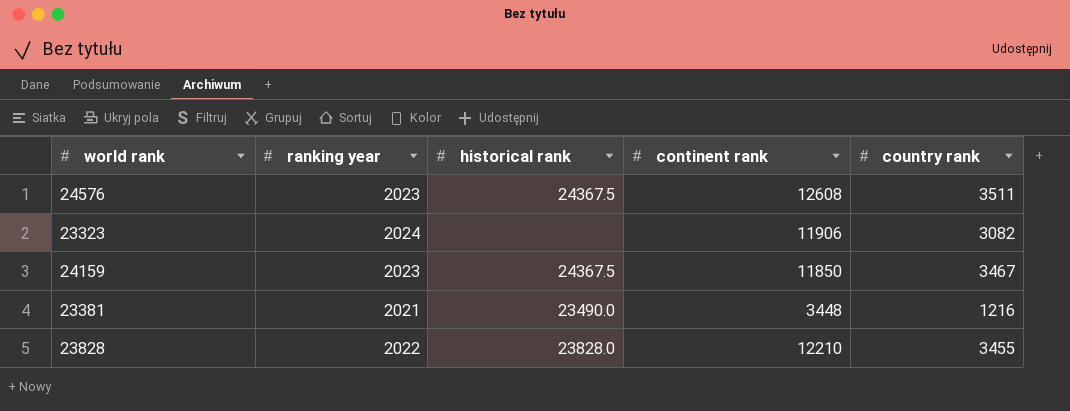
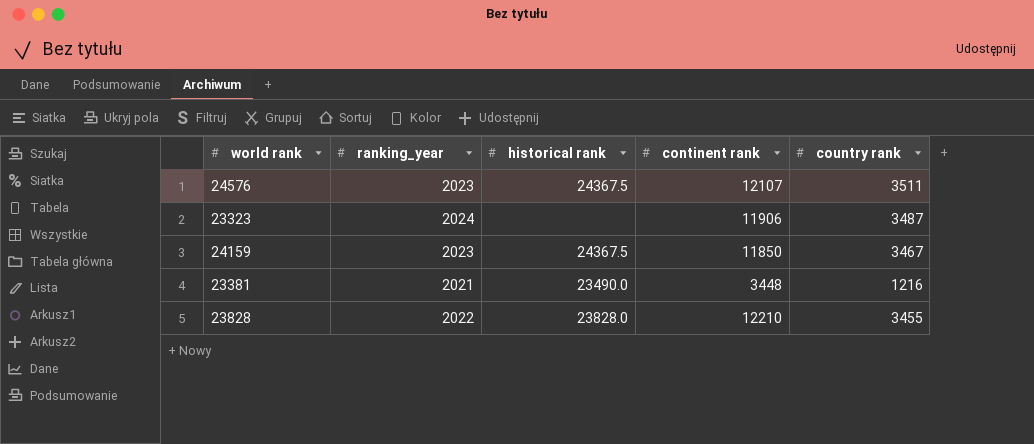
column name: ranking year -> ranking_year
24576 | continent rank: 12608 -> 12107
23323 | country rank: 3082 -> 3487

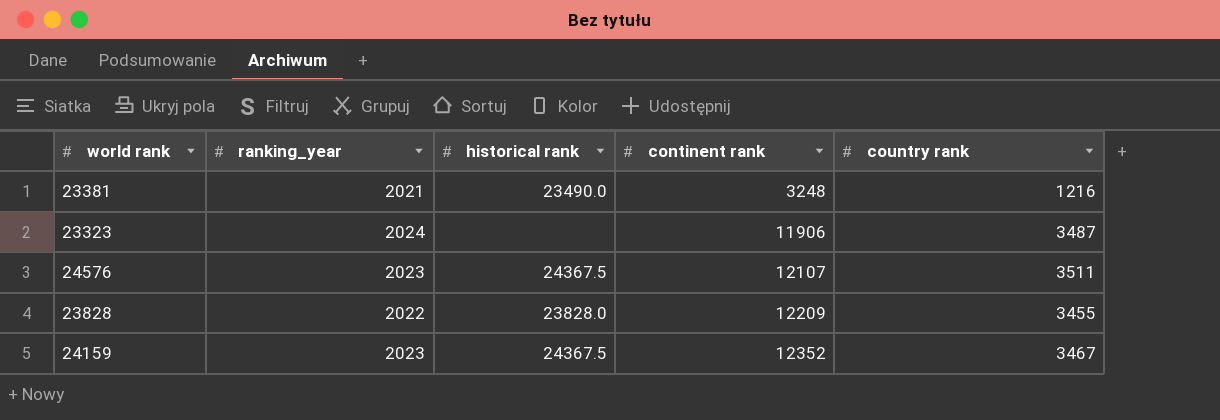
row order: none -> continent rank ascending
23381 | continent rank: 3448 -> 3248
23828 | continent rank: 12210 -> 12209
24159 | continent rank: 11850 -> 12352

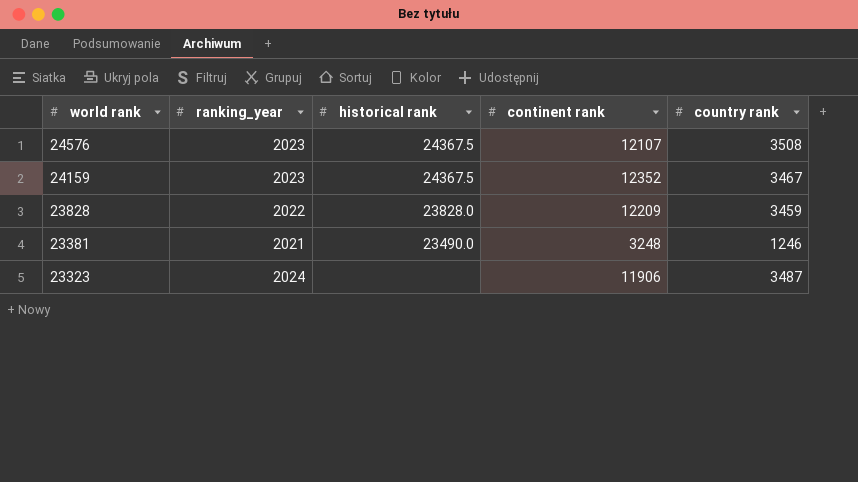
row order: continent rank ascending -> world rank descending
24576 | country rank: 3511 -> 3508
23828 | country rank: 3455 -> 3459
23381 | country rank: 1216 -> 1246

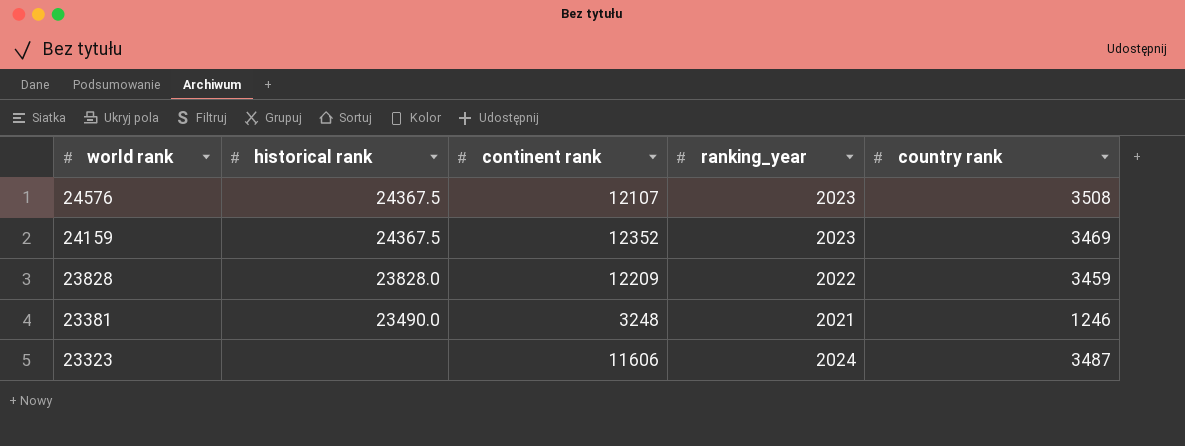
column ranking_year | position: 2 -> 4
24159 | country rank: 3467 -> 3469
23323 | continent rank: 11906 -> 11606

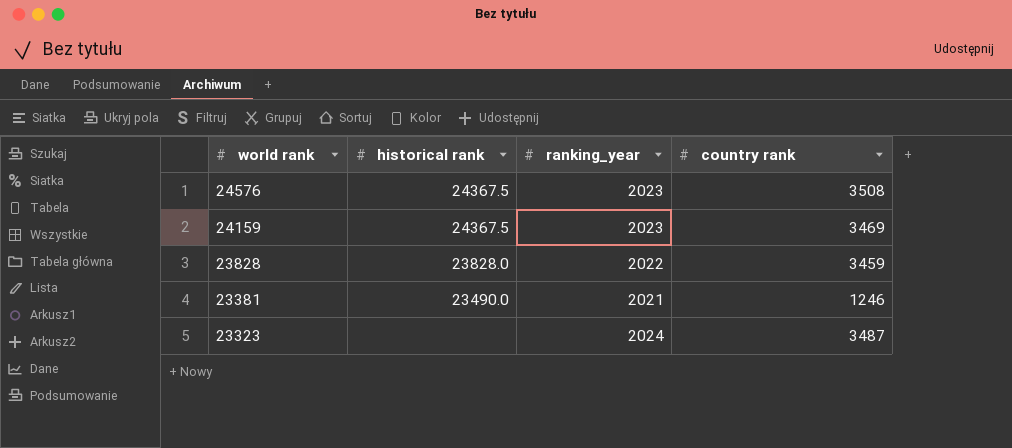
column continent rank | position: 3 -> none

